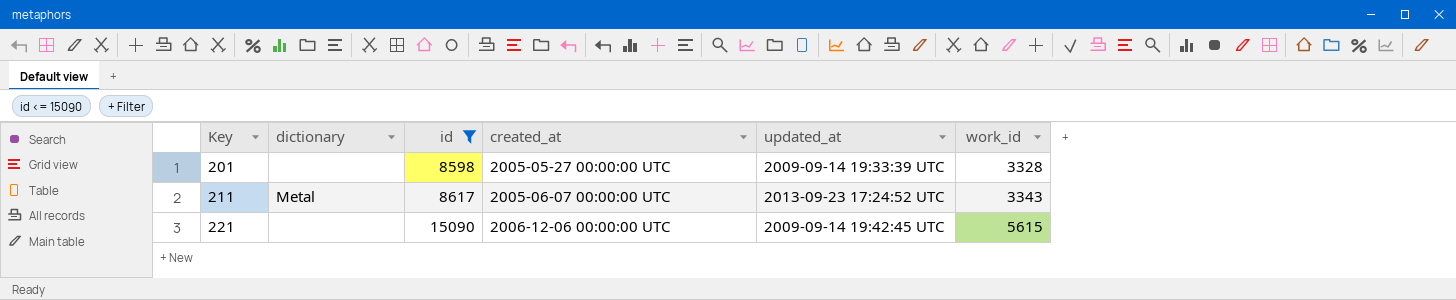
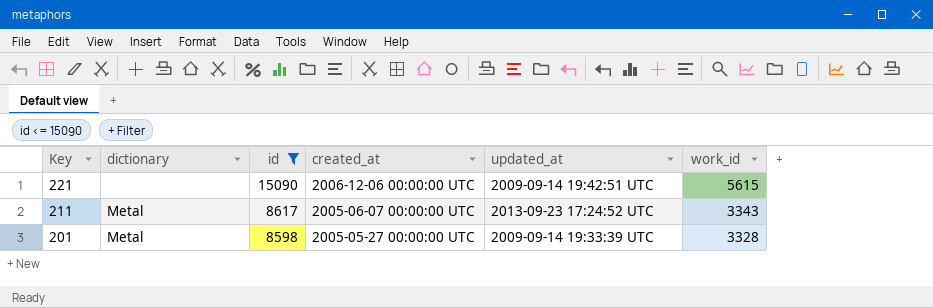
row order: Key ascending -> Key descending
221 | updated_at: 2009-09-14 19:42:45 UTC -> 2009-09-14 19:42:51 UTC
201 | dictionary: none -> Metal

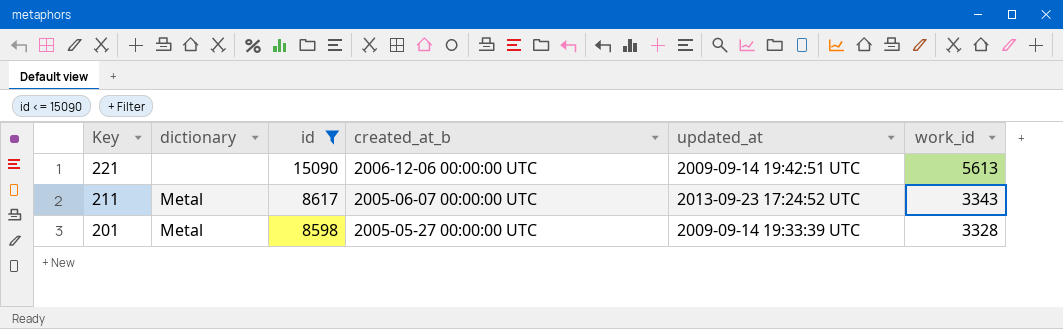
column name: created_at -> created_at_b
221 | work_id: 5615 -> 5613

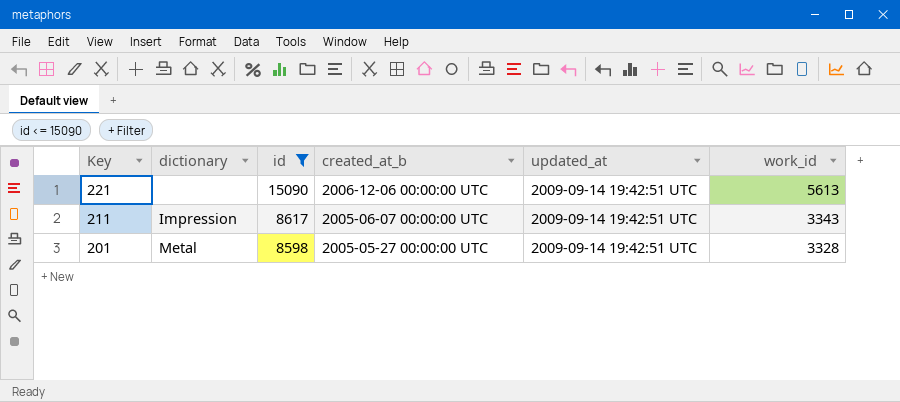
211 | dictionary: Metal -> Impression
211 | updated_at: 2013-09-23 17:24:52 UTC -> 2009-09-14 19:42:51 UTC
201 | updated_at: 2009-09-14 19:33:39 UTC -> 2009-09-14 19:42:51 UTC

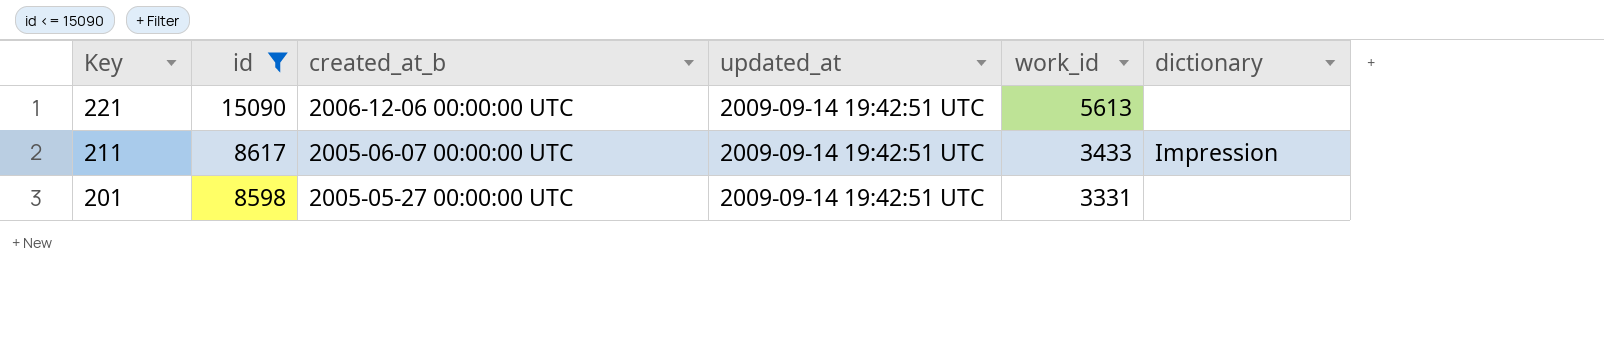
column dictionary | position: 2 -> 6
211 | work_id: 3343 -> 3433
201 | work_id: 3328 -> 3331
201 | dictionary: Metal -> none

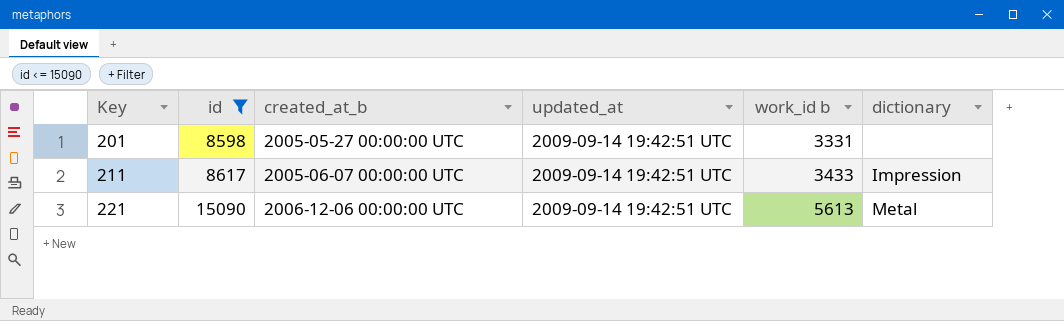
row order: Key descending -> Key ascending
column name: work_id -> work_id b
221 | dictionary: none -> Metal

